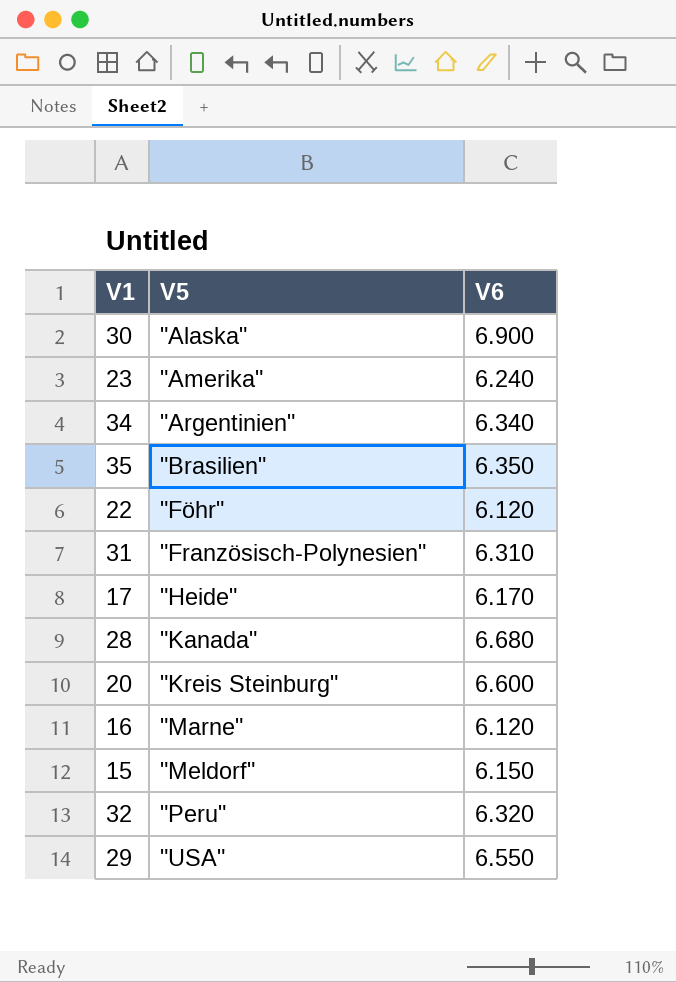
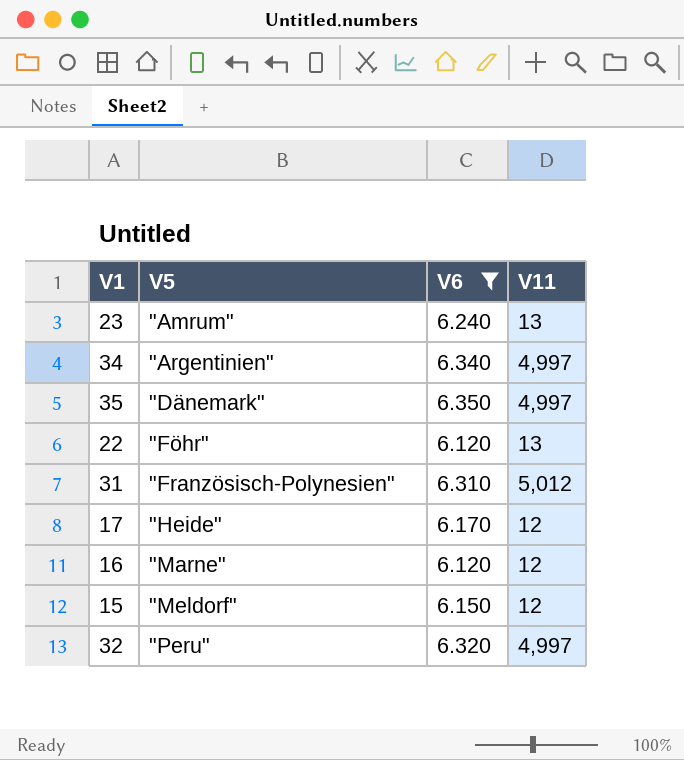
filter: none -> V6 <= 6.350
column V11 | position: none -> 4
23 | V5: "Amerika" -> "Amrum"
35 | V5: "Brasilien" -> "Dänemark"

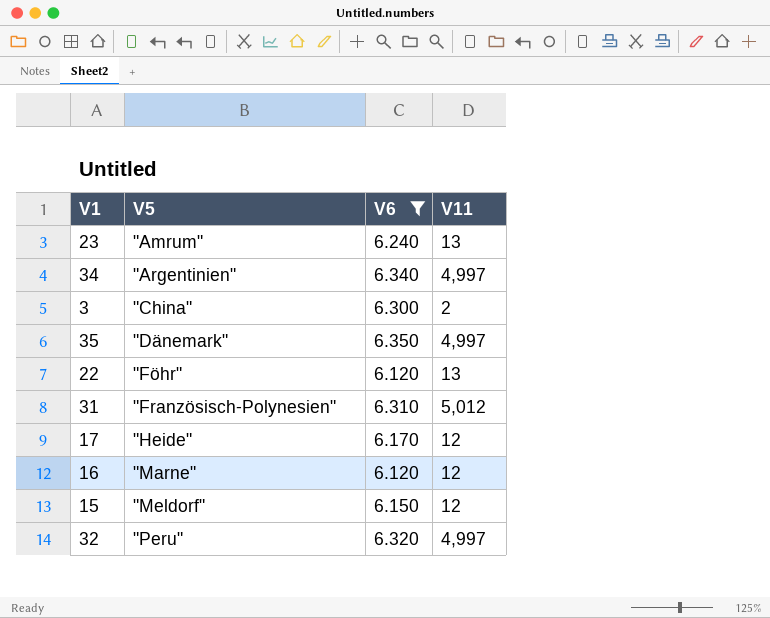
row 3: none -> "China" | 6.300 | 2

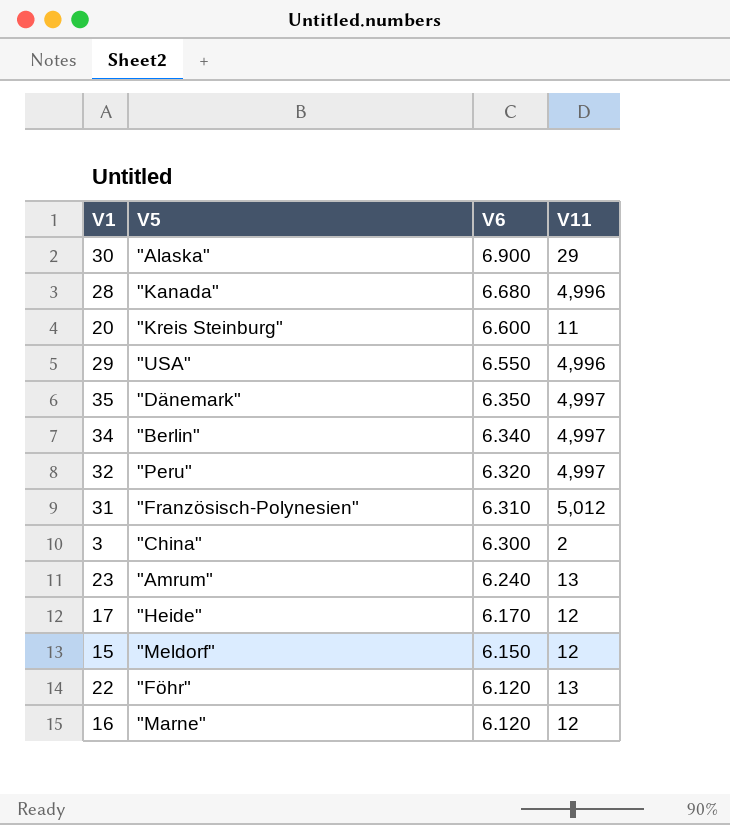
filter: V6 <= 6.350 -> none
row order: V5 ascending -> V6 descending
34 | V5: "Argentinien" -> "Berlin"

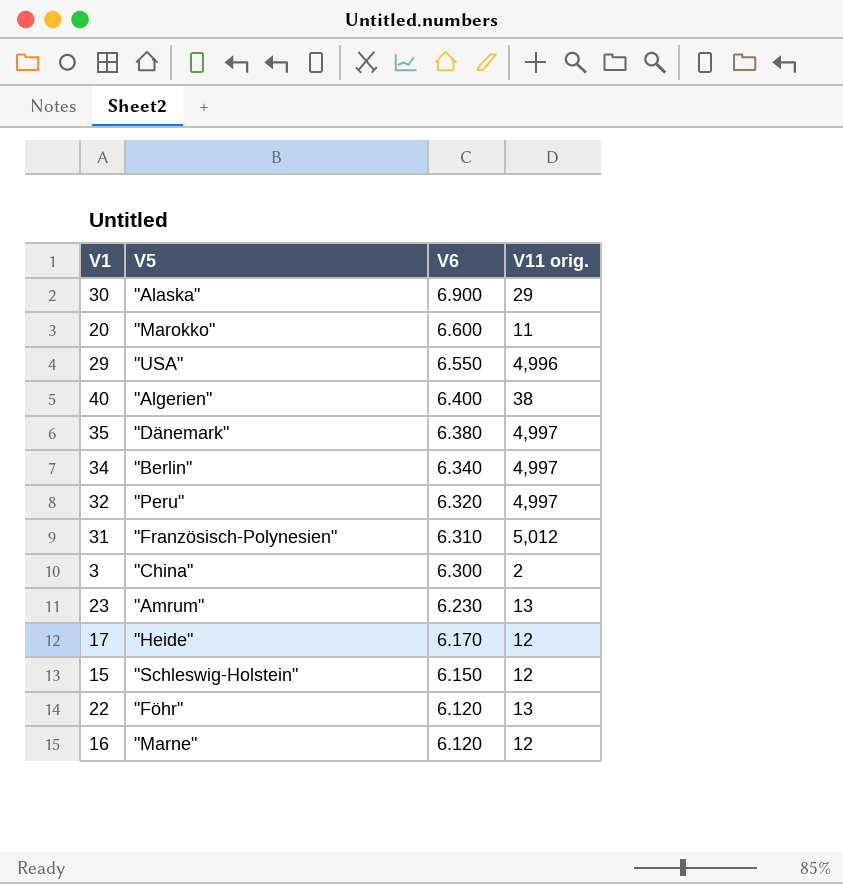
column name: V11 -> V11 orig.
row 28: "Kanada" | 6.680 | 4,996 -> none
20 | V5: "Kreis Steinburg" -> "Marokko"
row 40: none -> "Algerien" | 6.400 | 38
35 | V6: 6.350 -> 6.380
23 | V6: 6.240 -> 6.230
15 | V5: "Meldorf" -> "Schleswig-Holstein"

